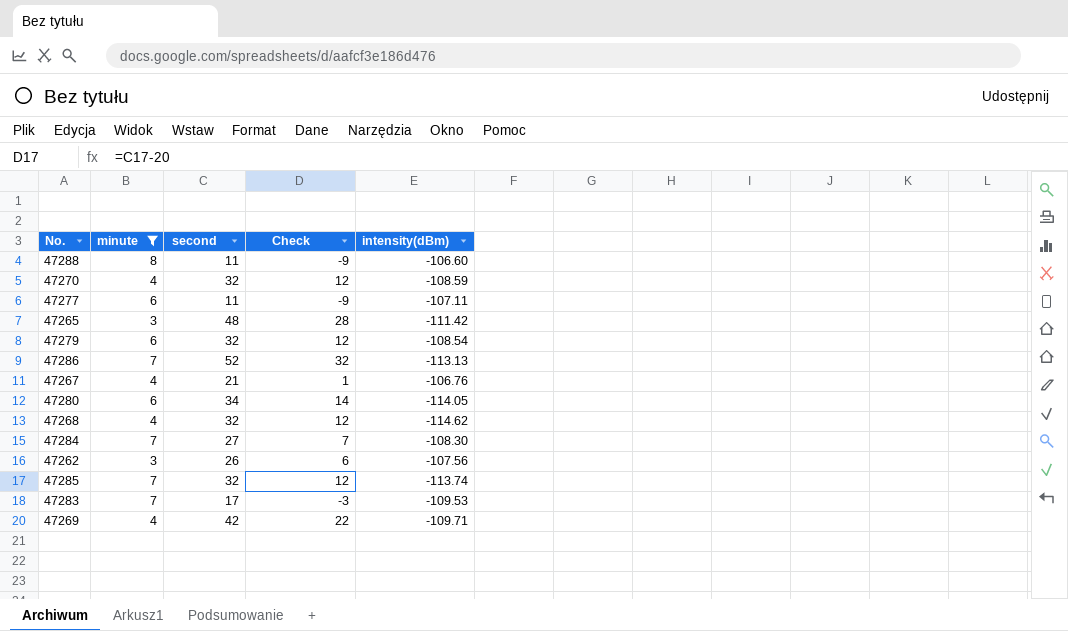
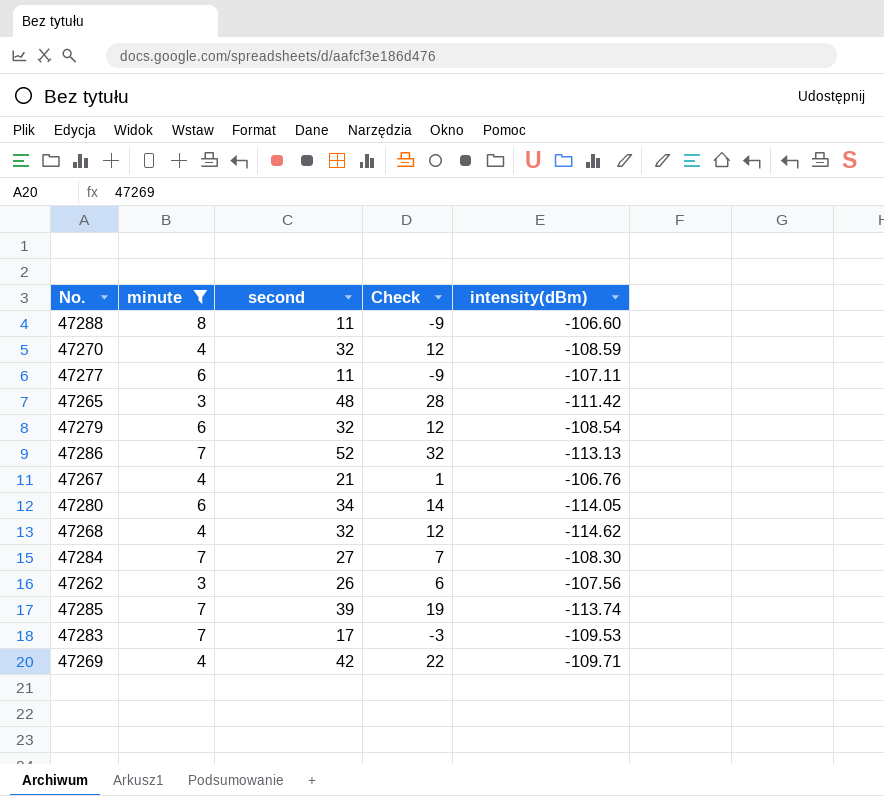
47285 | second: 32 -> 39
47285 | Check: 12 -> 19

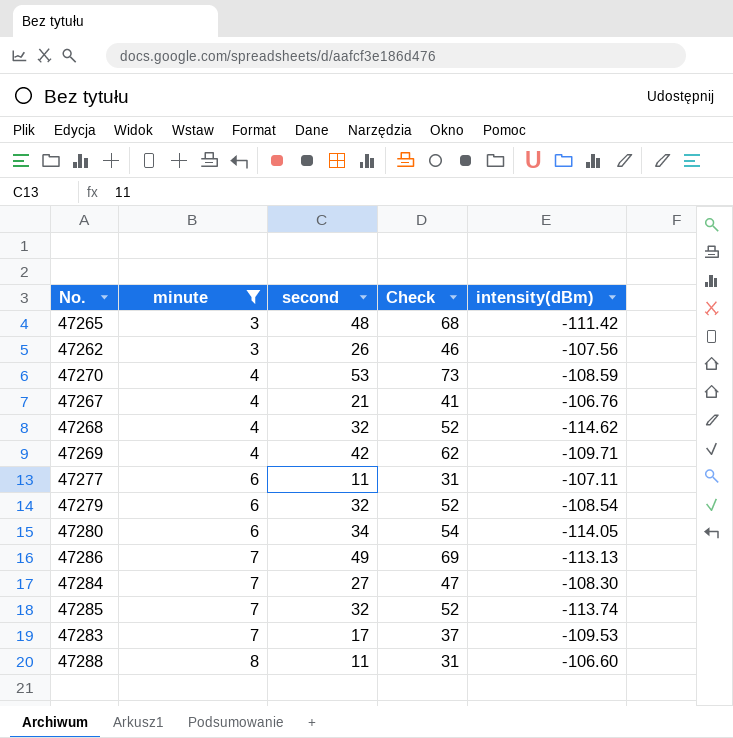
row order: none -> minute ascending
column Check | formula: [second] - 20 -> [second] + 20
47270 | second: 32 -> 53
47286 | second: 52 -> 49
47285 | second: 39 -> 32

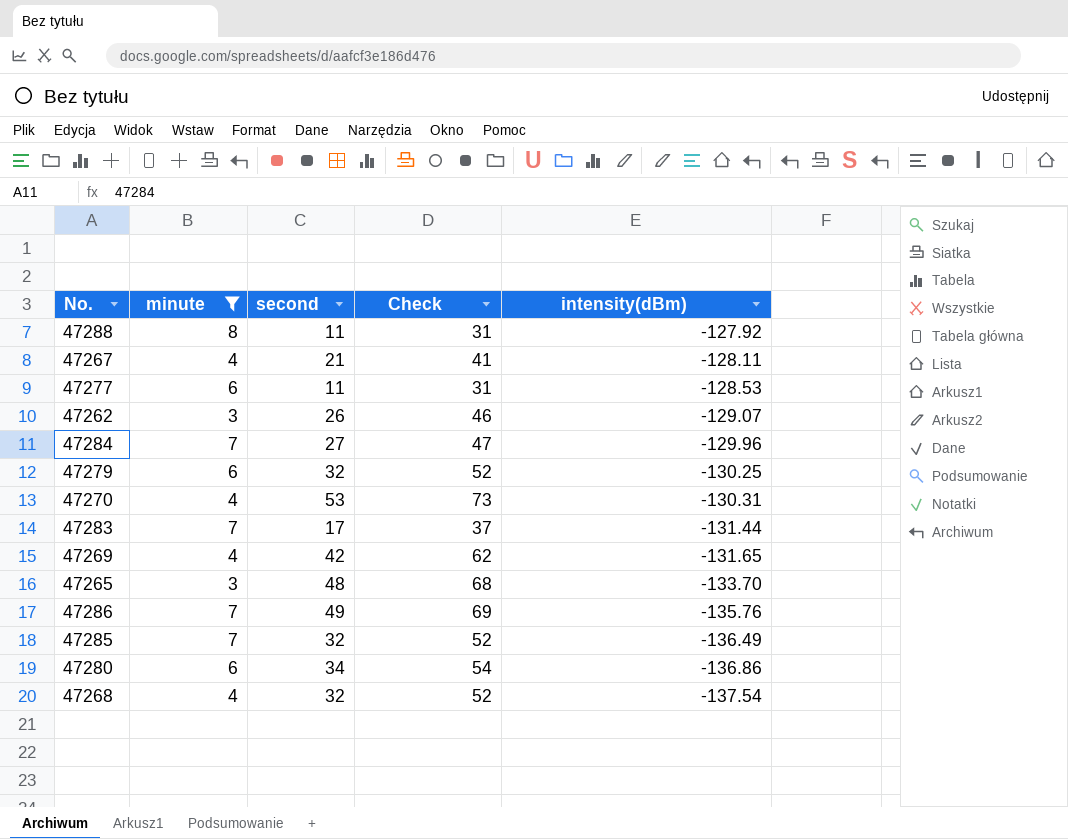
row order: minute ascending -> intensity(dBm) descending
47288 | intensity(dBm): -106.60 -> -127.92
47267 | intensity(dBm): -106.76 -> -128.11
47277 | intensity(dBm): -107.11 -> -128.53
47262 | intensity(dBm): -107.56 -> -129.07
47284 | intensity(dBm): -108.30 -> -129.96
47279 | intensity(dBm): -108.54 -> -130.25
47270 | intensity(dBm): -108.59 -> -130.31
47283 | intensity(dBm): -109.53 -> -131.44
47269 | intensity(dBm): -109.71 -> -131.65
47265 | intensity(dBm): -111.42 -> -133.70
47286 | intensity(dBm): -113.13 -> -135.76
47285 | intensity(dBm): -113.74 -> -136.49
47280 | intensity(dBm): -114.05 -> -136.86
47268 | intensity(dBm): -114.62 -> -137.54

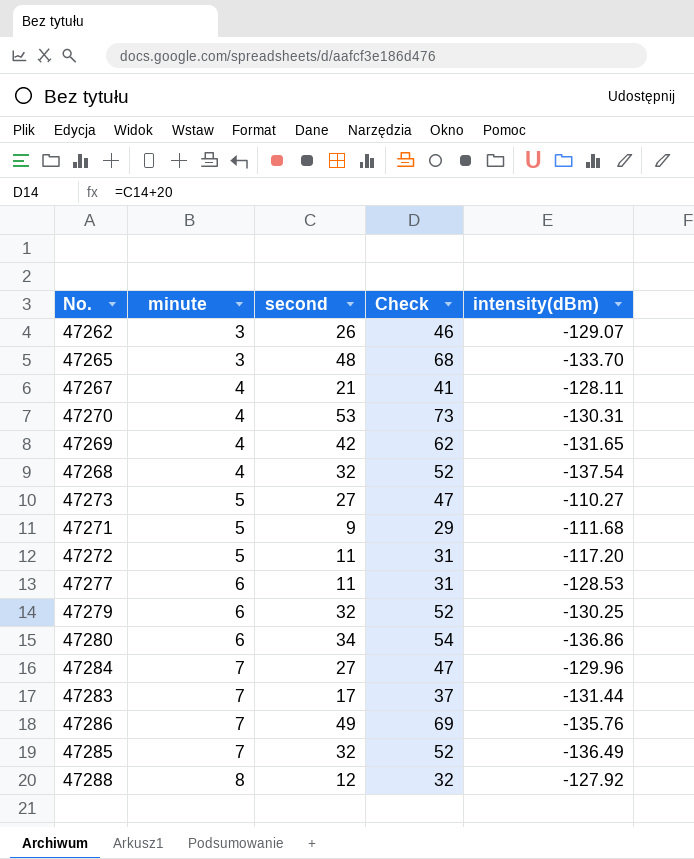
filter: minute != 5 -> none
row order: intensity(dBm) descending -> minute ascending
47288 | second: 11 -> 12
47288 | Check: 31 -> 32

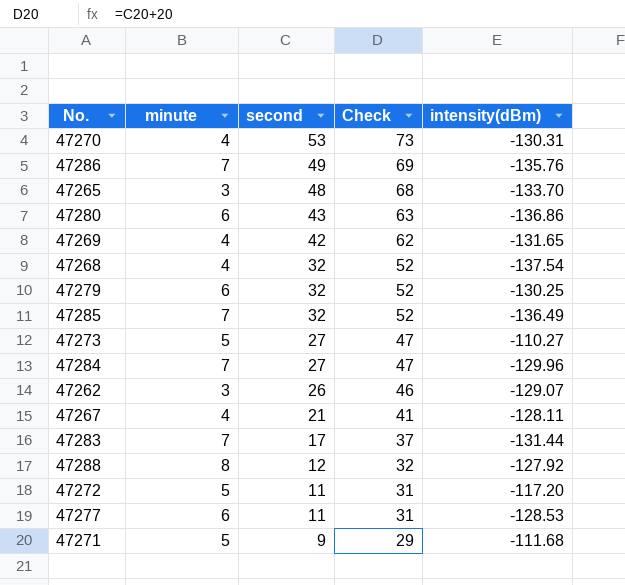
row order: minute ascending -> second descending
47280 | second: 34 -> 43
47280 | Check: 54 -> 63

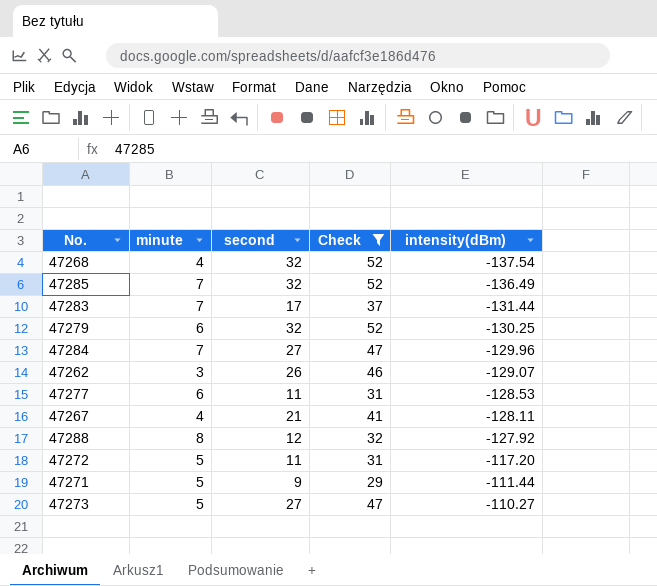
filter: none -> Check <= 52
row order: second descending -> intensity(dBm) ascending
47271 | intensity(dBm): -111.68 -> -111.44

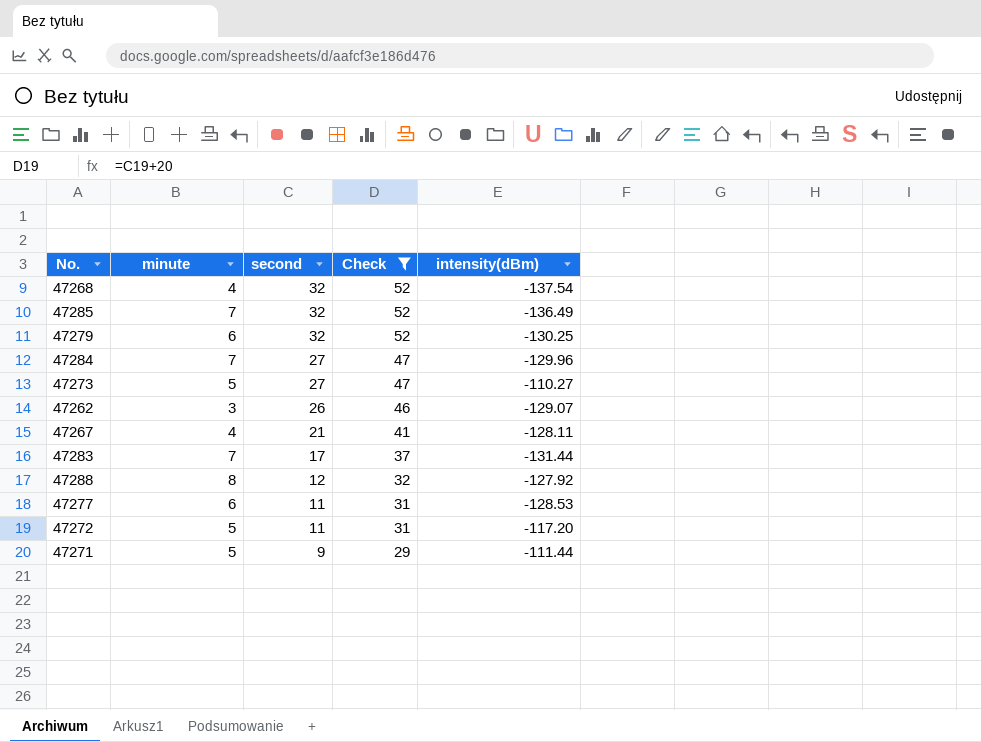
row order: intensity(dBm) ascending -> second descending

